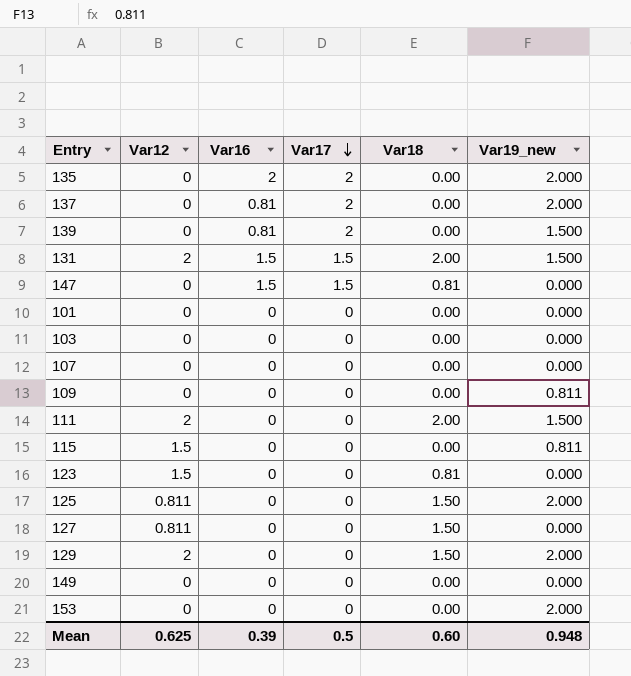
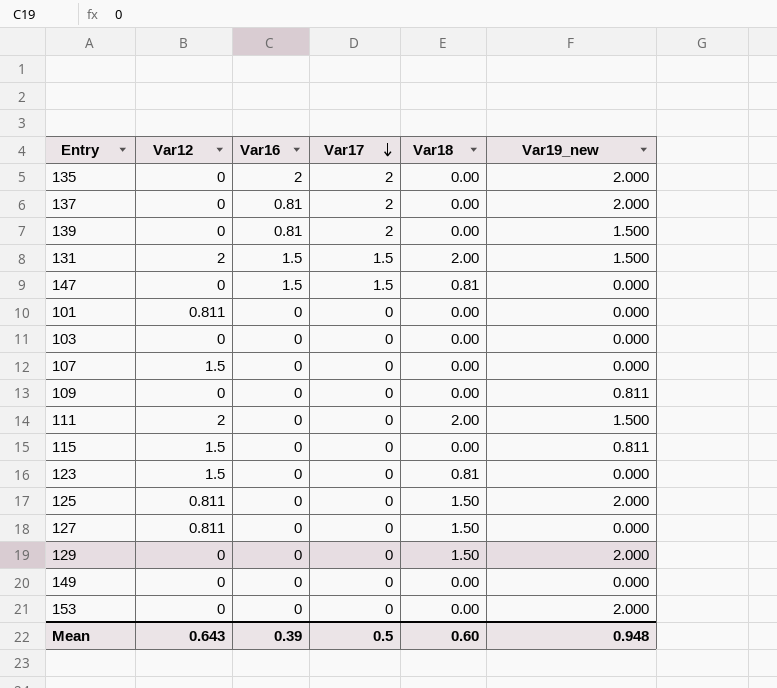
101 | Var12: 0 -> 0.811
107 | Var12: 0 -> 1.5
129 | Var12: 2 -> 0
Mean | Var12: 0.625 -> 0.643

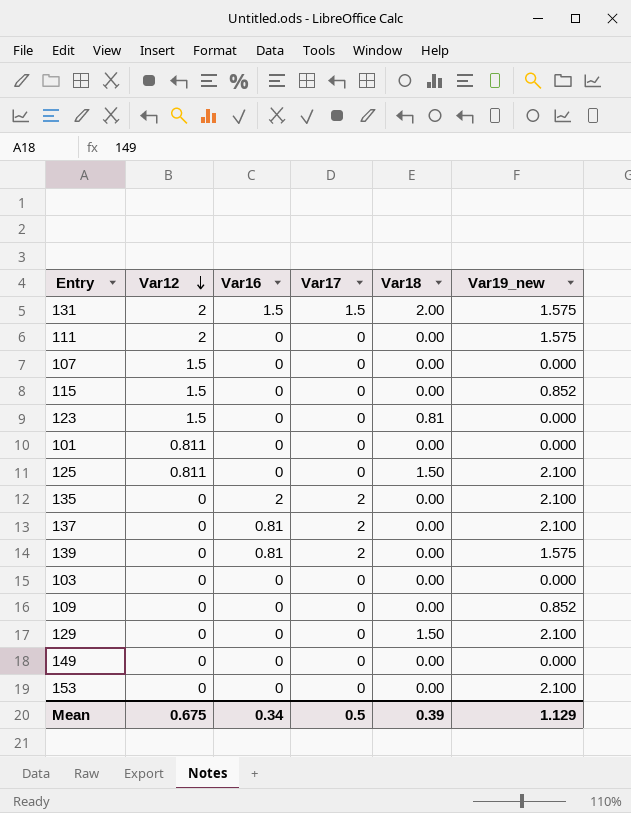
row order: Var17 descending -> Var12 descending
row 147: 0 | 1.5 | 1.5 | 0.81 | 0.000 -> none
row 127: 0.811 | 0 | 0 | 1.50 | 0.000 -> none
131 | Var19_new: 1.500 -> 1.575
111 | Var18: 2.00 -> 0.00
111 | Var19_new: 1.500 -> 1.575
115 | Var19_new: 0.811 -> 0.852
125 | Var19_new: 2.000 -> 2.100
135 | Var19_new: 2.000 -> 2.100
137 | Var19_new: 2.000 -> 2.100
139 | Var19_new: 1.500 -> 1.575
109 | Var19_new: 0.811 -> 0.852
129 | Var19_new: 2.000 -> 2.100
153 | Var19_new: 2.000 -> 2.100
Mean | Var12: 0.643 -> 0.675
Mean | Var16: 0.39 -> 0.34
Mean | Var18: 0.60 -> 0.39
Mean | Var19_new: 0.948 -> 1.129

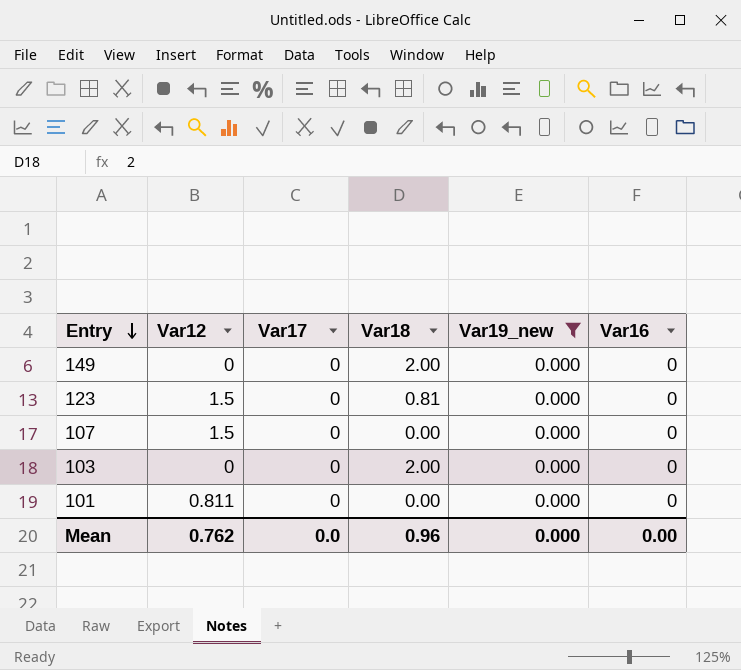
filter: none -> Var19_new = 0.000
row order: Var12 descending -> Entry descending
column Var16 | position: 3 -> 6
149 | Var18: 0.00 -> 2.00
103 | Var18: 0.00 -> 2.00
Mean | Var12: 0.675 -> 0.762
Mean | Var17: 0.5 -> 0.0
Mean | Var18: 0.39 -> 0.96
Mean | Var19_new: 1.129 -> 0.000
Mean | Var16: 0.34 -> 0.00

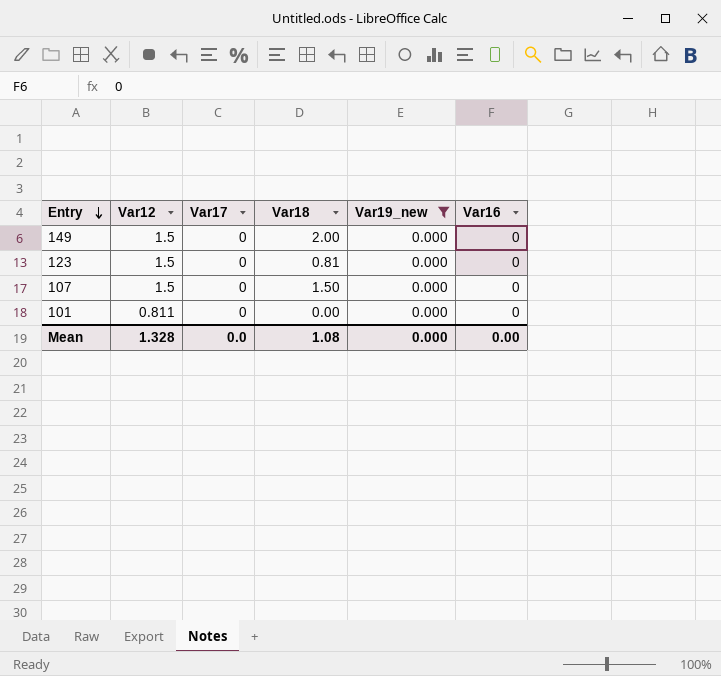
row 103: 0 | 0 | 2.00 | 0.000 | 0 -> none
149 | Var12: 0 -> 1.5
107 | Var18: 0.00 -> 1.50
Mean | Var12: 0.762 -> 1.328
Mean | Var18: 0.96 -> 1.08

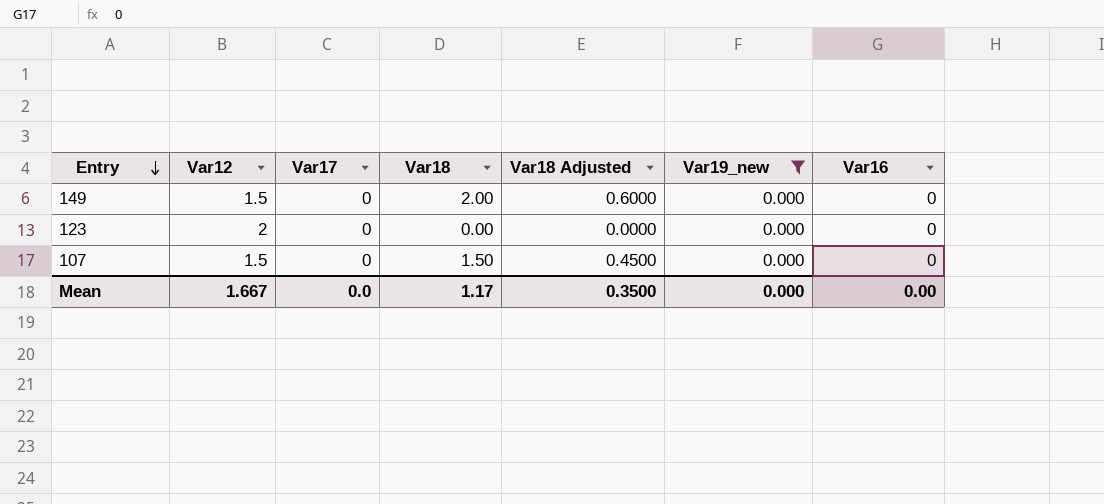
column Var18 Adjusted | formula: none -> [Var18] * 0.3
row 101: 0.811 | 0 | 0.00 | 0.000 | 0 -> none
123 | Var12: 1.5 -> 2
123 | Var18: 0.81 -> 0.00
Mean | Var12: 1.328 -> 1.667
Mean | Var18: 1.08 -> 1.17

